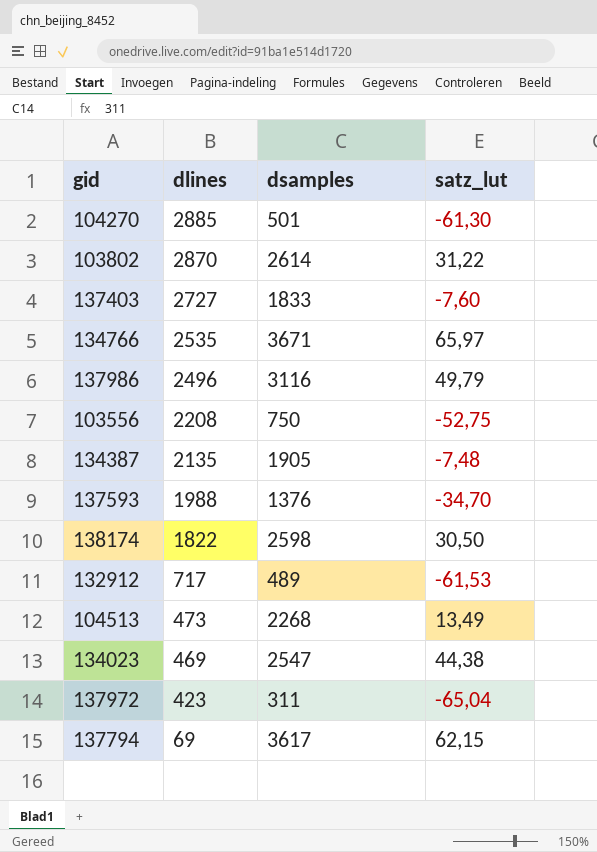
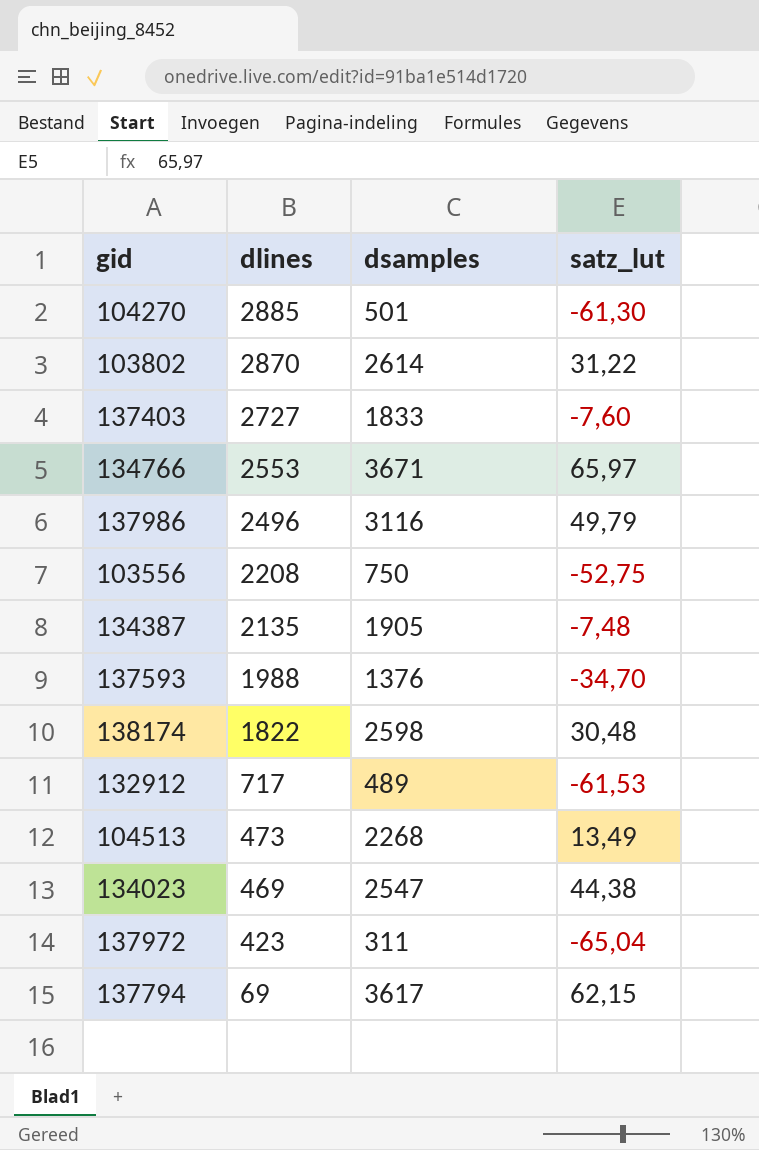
134766 | dlines: 2535 -> 2553
138174 | satz_lut: 30,50 -> 30,48

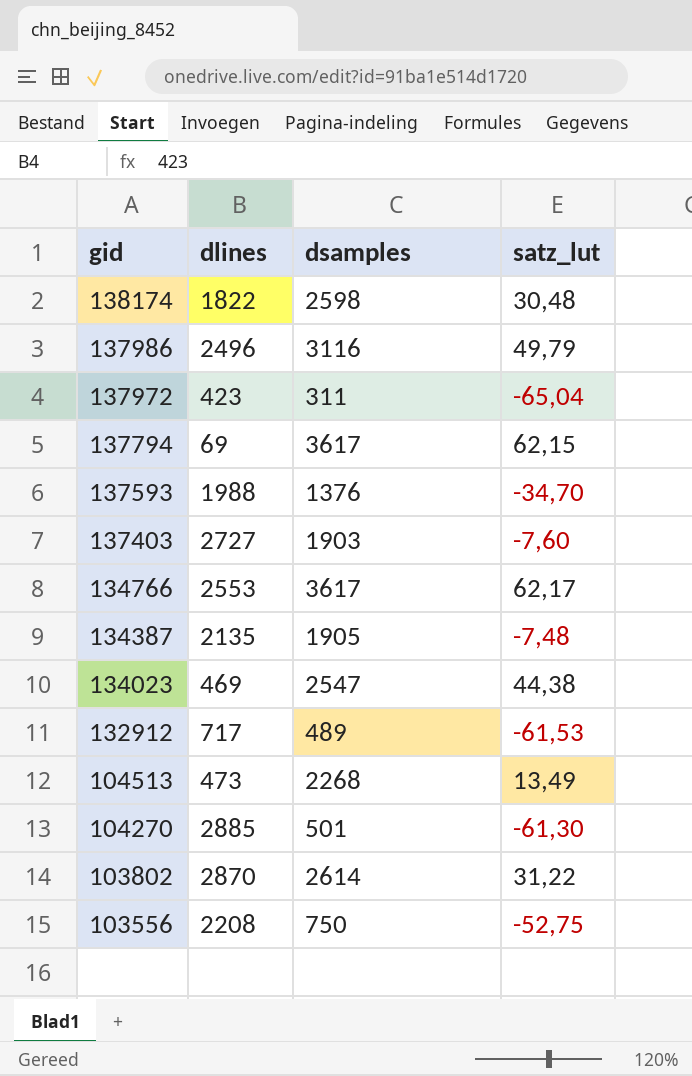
row order: dlines descending -> gid descending
137403 | dsamples: 1833 -> 1903
134766 | dsamples: 3671 -> 3617
134766 | satz_lut: 65,97 -> 62,17

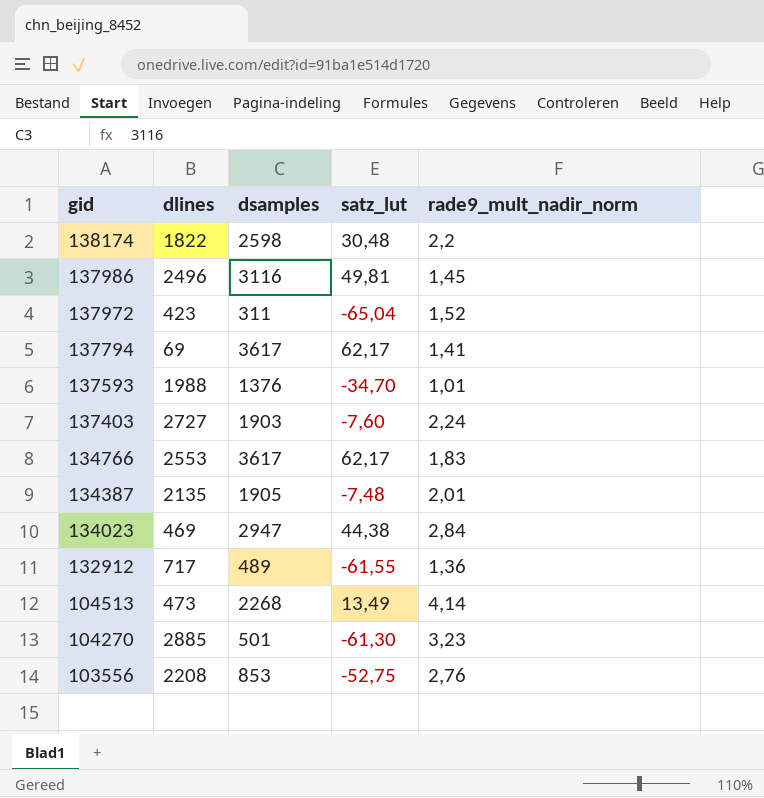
column rade9_mult_nadir_norm | position: none -> 5
row 103802: 2870 | 2614 | 31,22 -> none
137986 | satz_lut: 49,79 -> 49,81
137794 | satz_lut: 62,15 -> 62,17
134023 | dsamples: 2547 -> 2947
132912 | satz_lut: -61,53 -> -61,55
103556 | dsamples: 750 -> 853

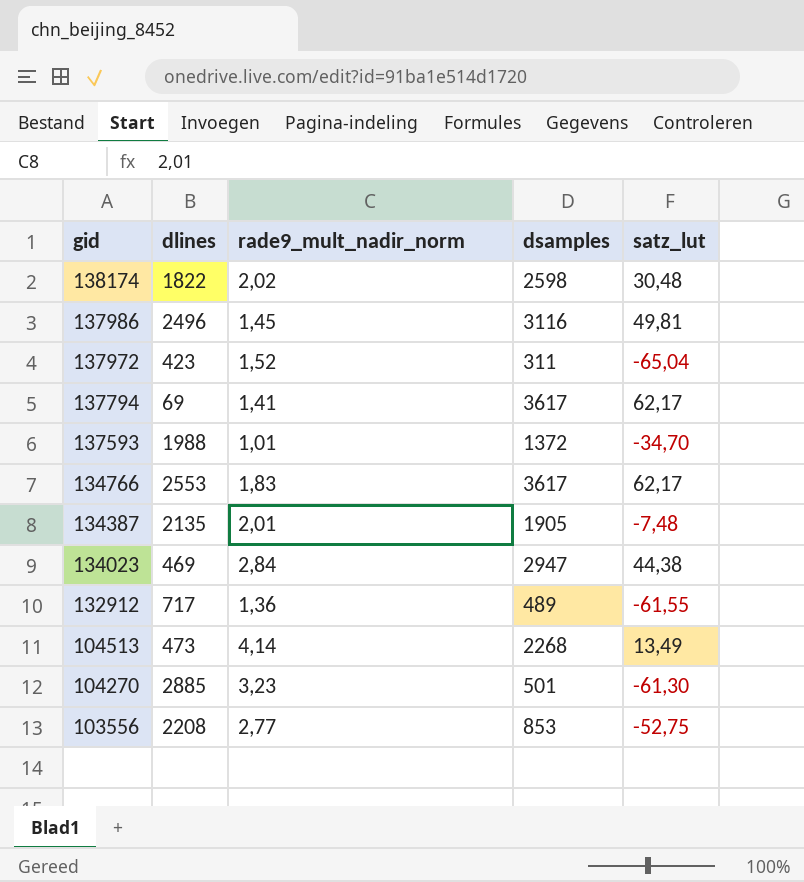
column rade9_mult_nadir_norm | position: 5 -> 3
row 137403: 2727 | 1903 | -7,60 | 2,24 -> none
138174 | rade9_mult_nadir_norm: 2,2 -> 2,02
137593 | dsamples: 1376 -> 1372
103556 | rade9_mult_nadir_norm: 2,76 -> 2,77

